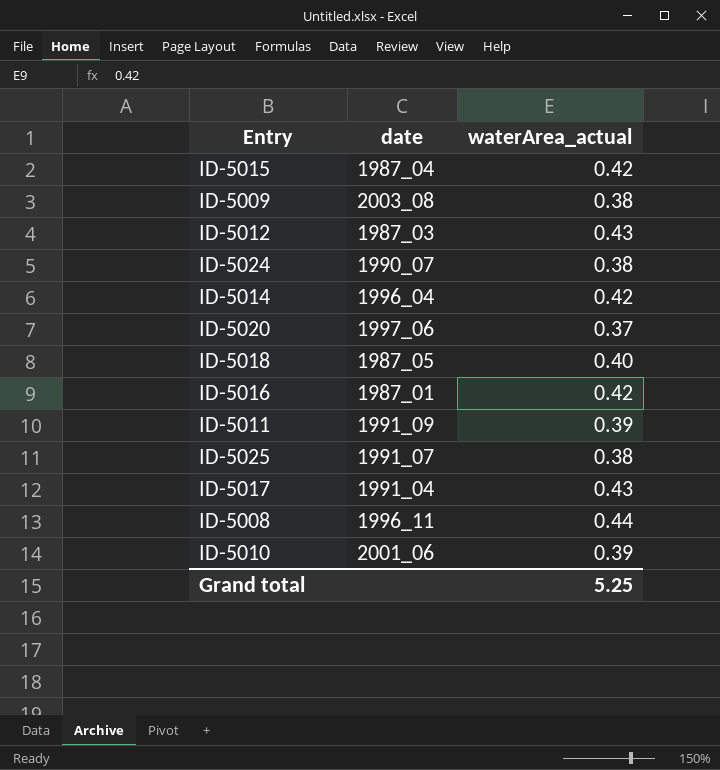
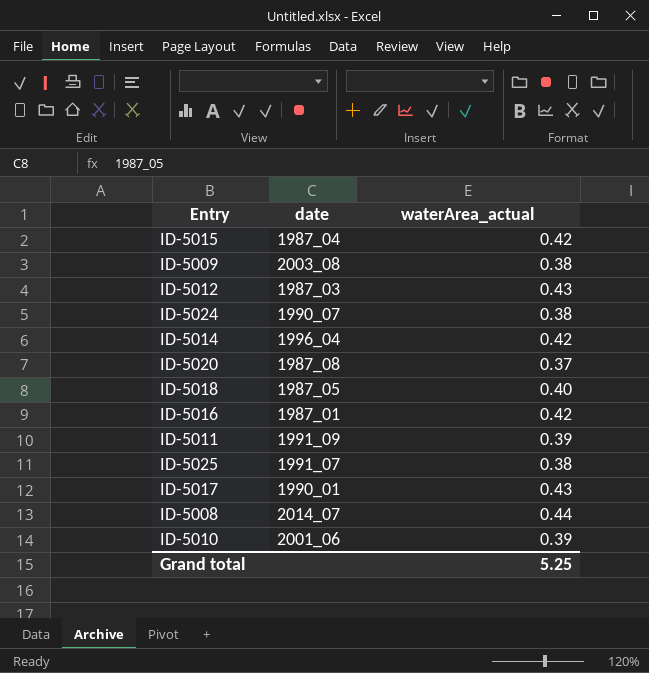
ID-5020 | date: 1997_06 -> 1987_08
ID-5017 | date: 1991_04 -> 1990_01
ID-5008 | date: 1996_11 -> 2014_07

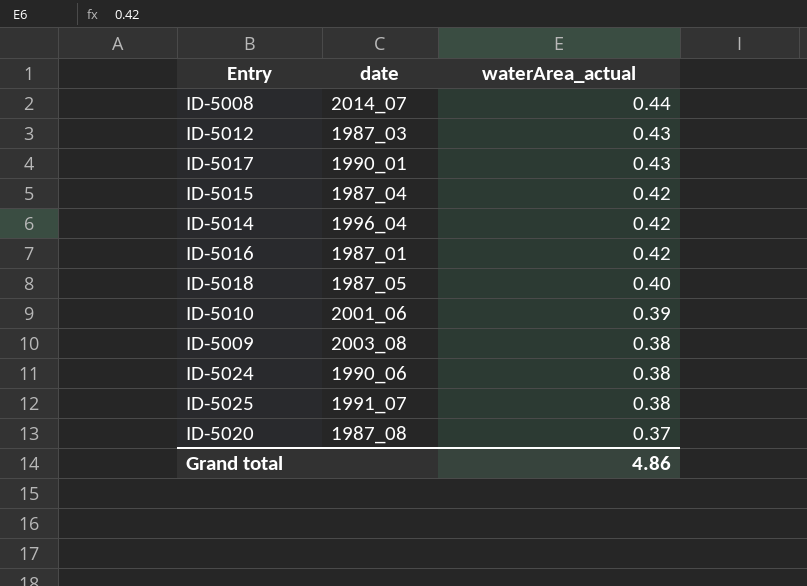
row order: none -> waterArea_actual descending
row ID-5011: 1991_09 | 0.39 -> none
ID-5024 | date: 1990_07 -> 1990_06
Grand total | waterArea_actual: 5.25 -> 4.86

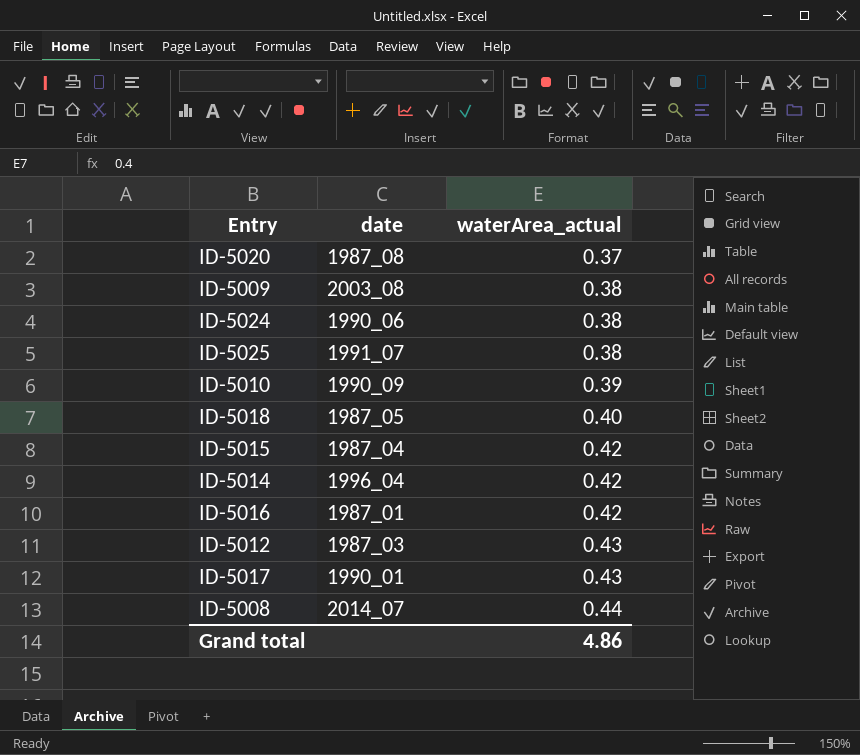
row order: waterArea_actual descending -> waterArea_actual ascending
ID-5010 | date: 2001_06 -> 1990_09

